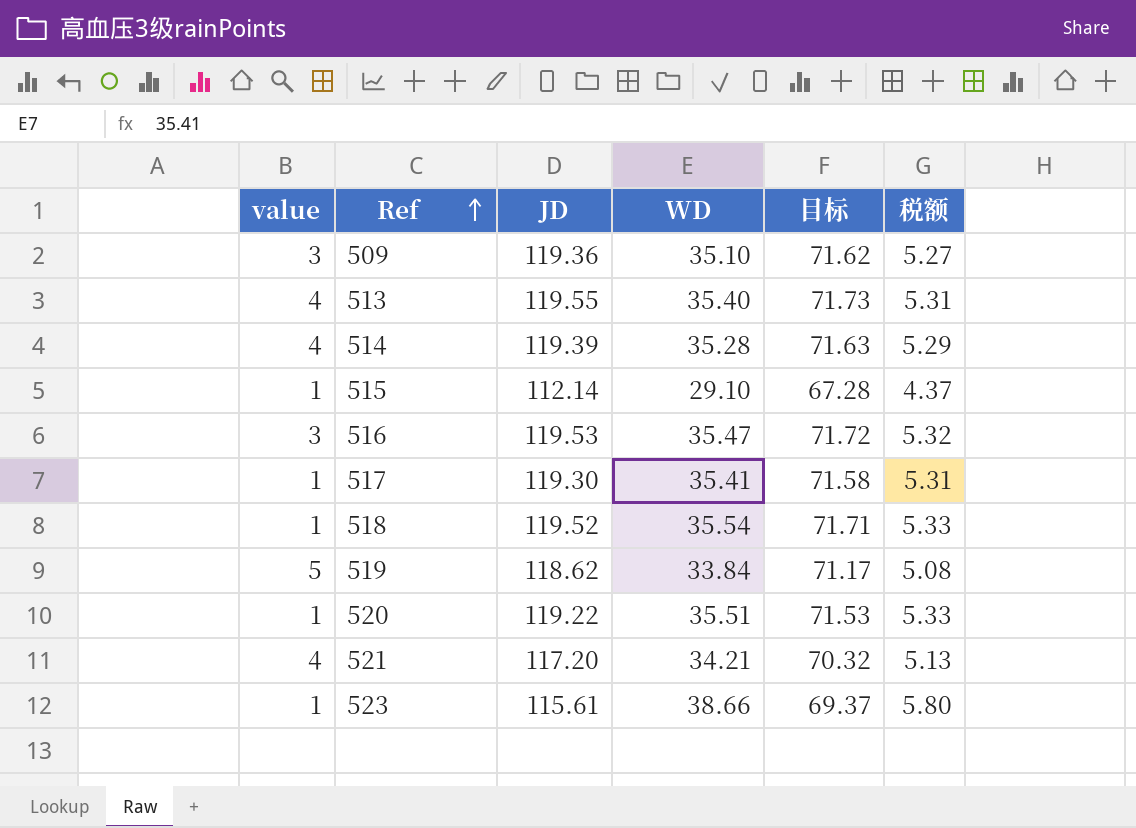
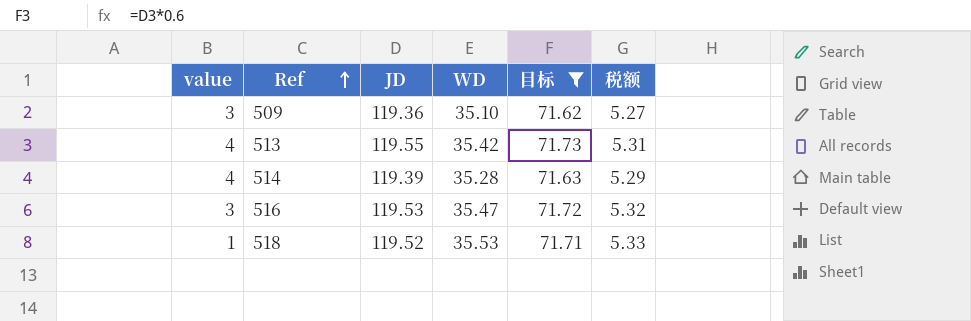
filter: none -> 目标 >= 71.62
513 | WD: 35.40 -> 35.42
518 | WD: 35.54 -> 35.53

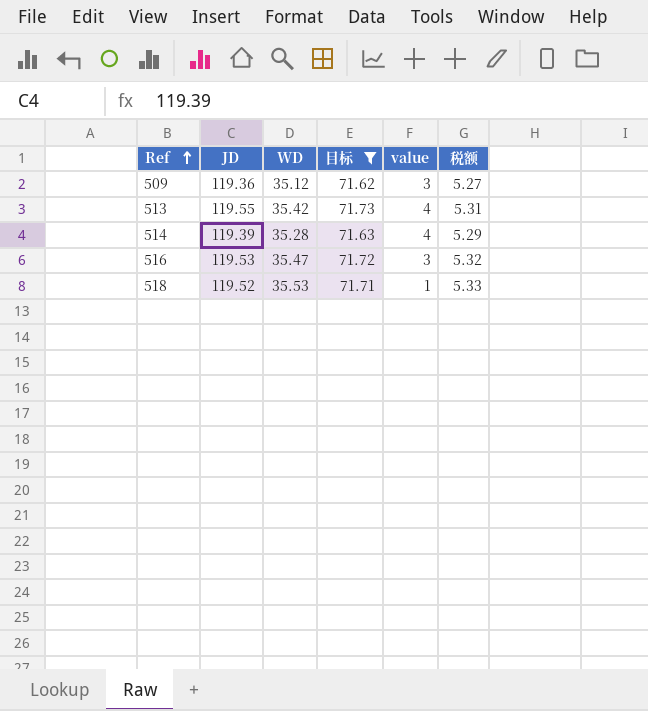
column value | position: 1 -> 5
509 | WD: 35.10 -> 35.12

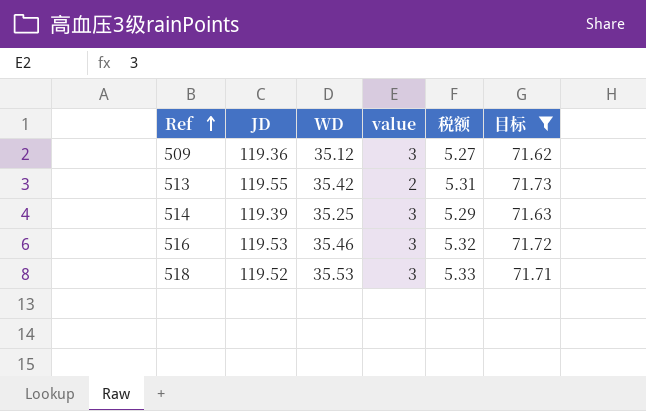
column 目标 | position: 4 -> 6
513 | value: 4 -> 2
514 | WD: 35.28 -> 35.25
514 | value: 4 -> 3
516 | WD: 35.47 -> 35.46
518 | value: 1 -> 3

